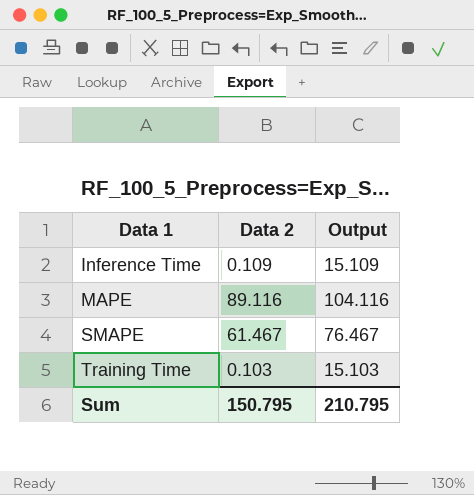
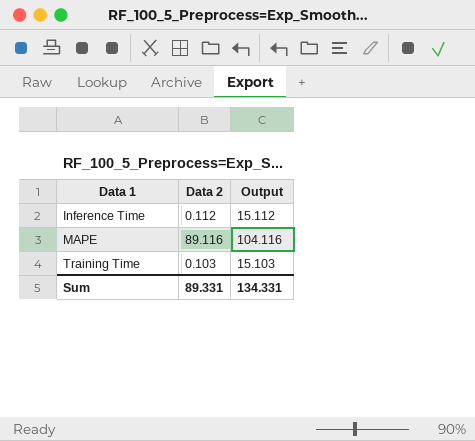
row SMAPE: 61.467 | 76.467 -> none
Inference Time | Data 2: 0.109 -> 0.112
Inference Time | Output: 15.109 -> 15.112
Sum | Data 2: 150.795 -> 89.331
Sum | Output: 210.795 -> 134.331

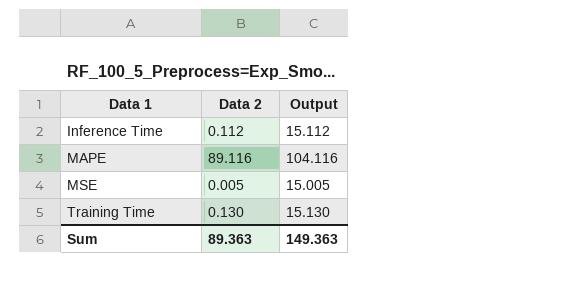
row MSE: none -> 0.005 | 15.005
Training Time | Data 2: 0.103 -> 0.130
Training Time | Output: 15.103 -> 15.130
Sum | Data 2: 89.331 -> 89.363
Sum | Output: 134.331 -> 149.363

